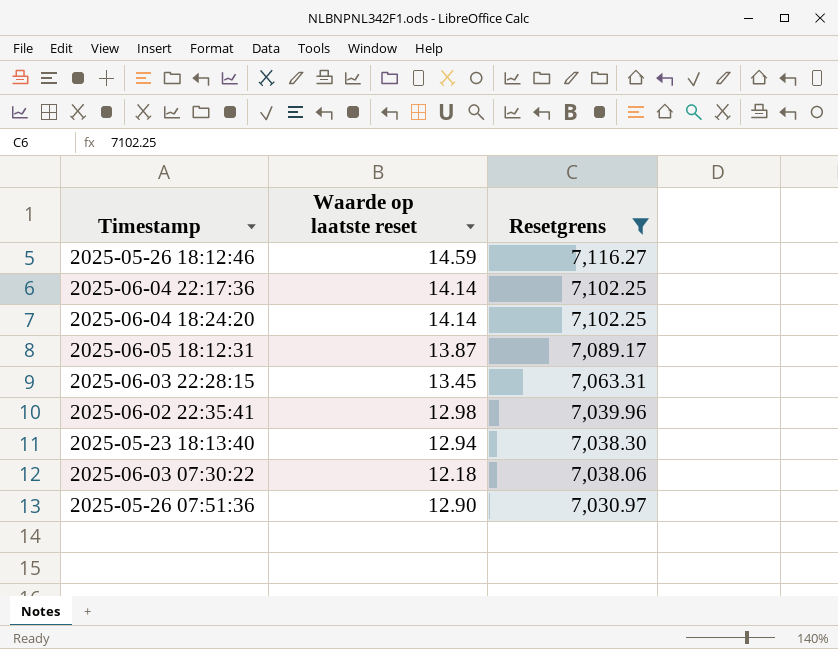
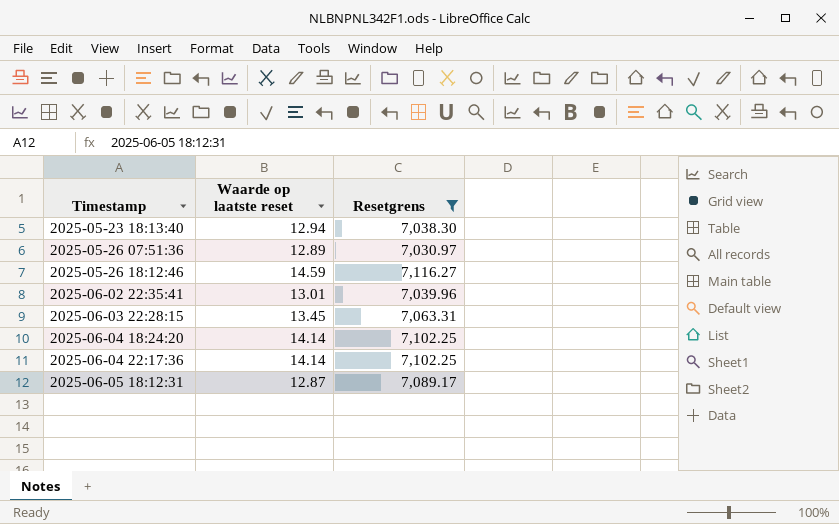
row order: Resetgrens descending -> Timestamp ascending
row 2025-06-03 07:30:22: 12.18 | 7,038.06 -> none
2025-05-26 07:51:36 | Waarde op laatste reset: 12.90 -> 12.89
2025-06-02 22:35:41 | Waarde op laatste reset: 12.98 -> 13.01
2025-06-05 18:12:31 | Waarde op laatste reset: 13.87 -> 12.87

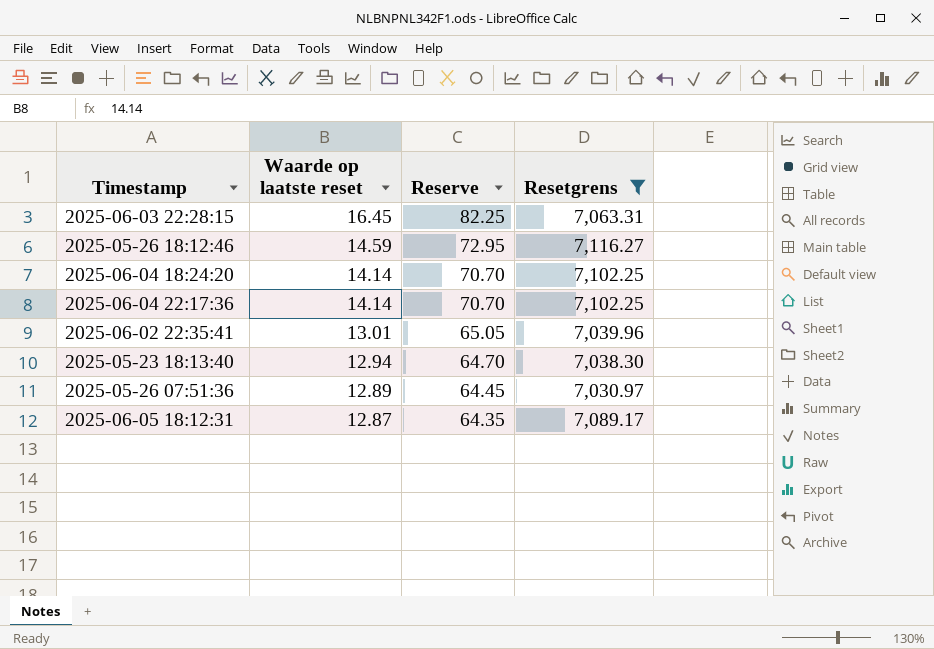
row order: Timestamp ascending -> Waarde op laatste reset descending
column Reserve | formula: none -> [Waarde op laatste reset] * 5
2025-06-03 22:28:15 | Waarde op laatste reset: 13.45 -> 16.45

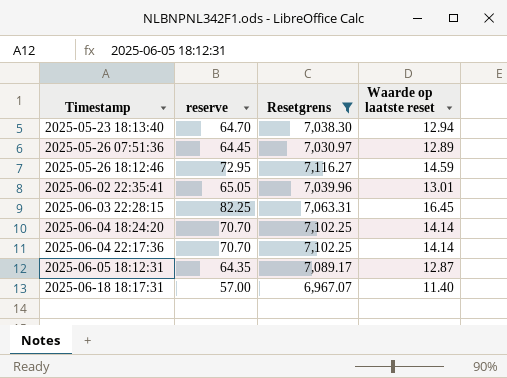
row order: Waarde op laatste reset descending -> Timestamp ascending
column name: Reserve -> reserve
column Waarde op laatste reset | position: 2 -> 4
row 2025-06-18 18:17:31: none -> 57.00 | 6,967.07 | 11.40

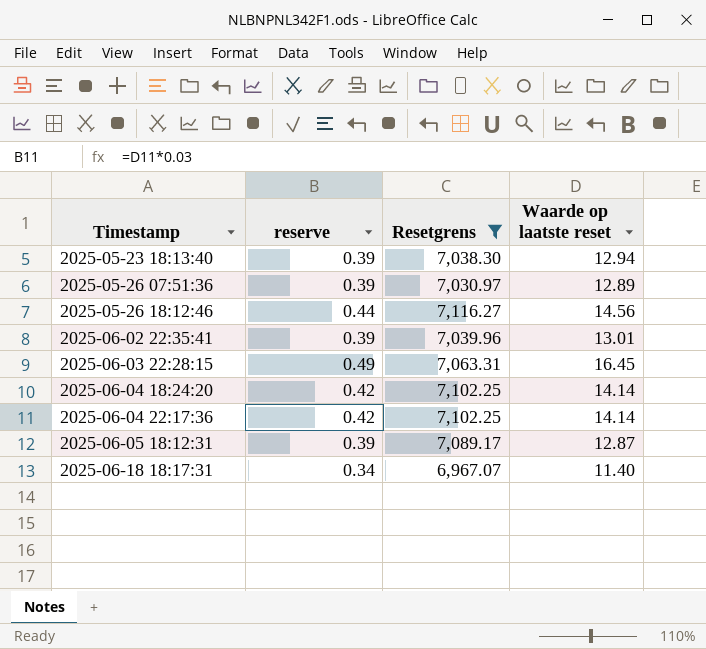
column reserve | formula: [Waarde op laatste reset] * 5 -> [Waarde op laatste reset] * 0.03
2025-05-26 18:12:46 | Waarde op laatste reset: 14.59 -> 14.56

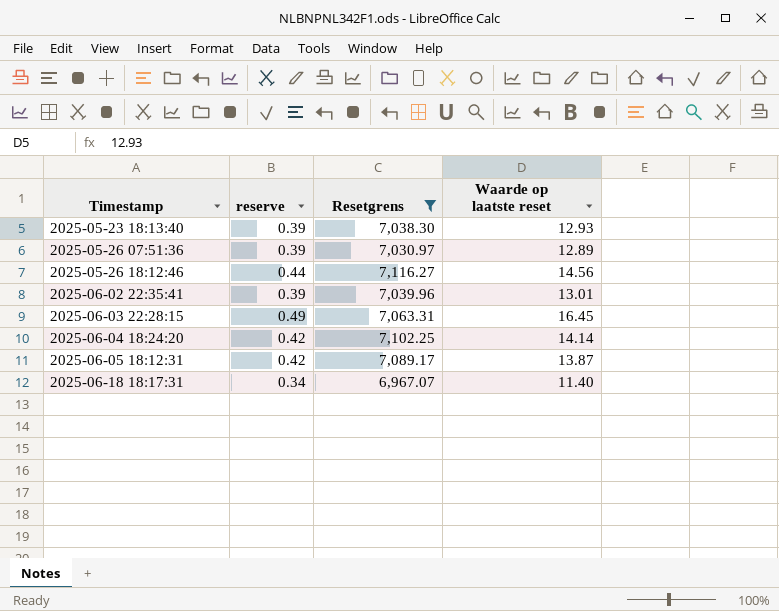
row 2025-06-04 22:17:36: 0.42 | 7,102.25 | 14.14 -> none
2025-05-23 18:13:40 | Waarde op laatste reset: 12.94 -> 12.93
2025-06-05 18:12:31 | reserve: 0.39 -> 0.42
2025-06-05 18:12:31 | Waarde op laatste reset: 12.87 -> 13.87

